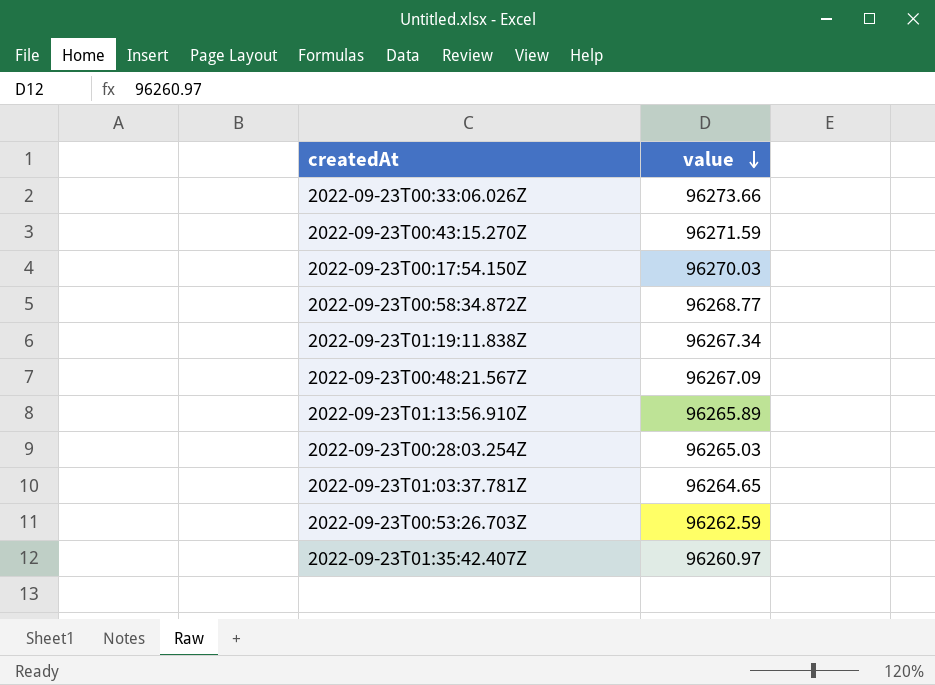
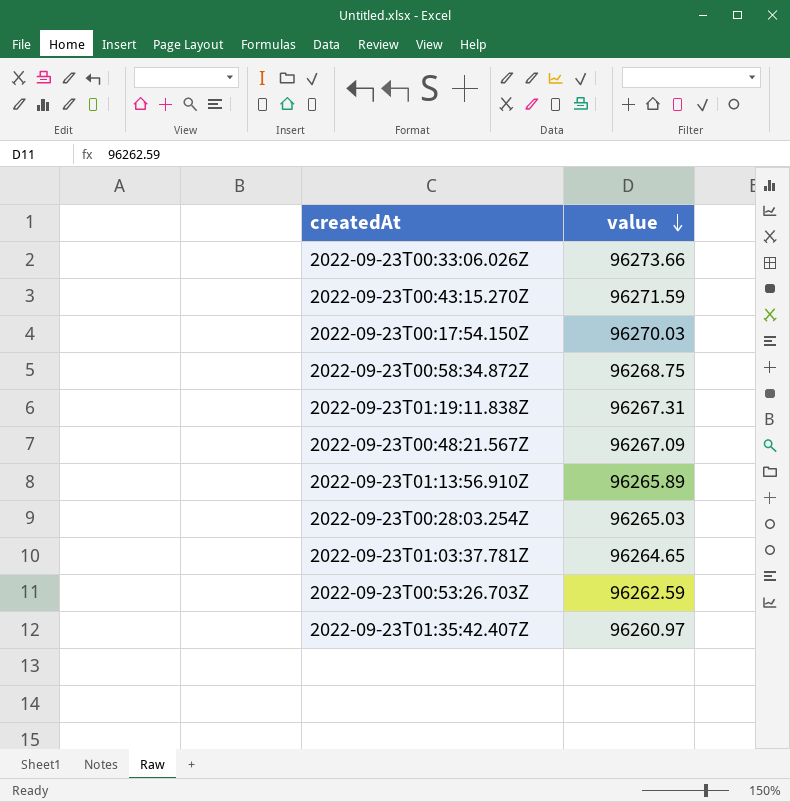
2022-09-23T00:58:34.872Z | value: 96268.77 -> 96268.75
2022-09-23T01:19:11.838Z | value: 96267.34 -> 96267.31

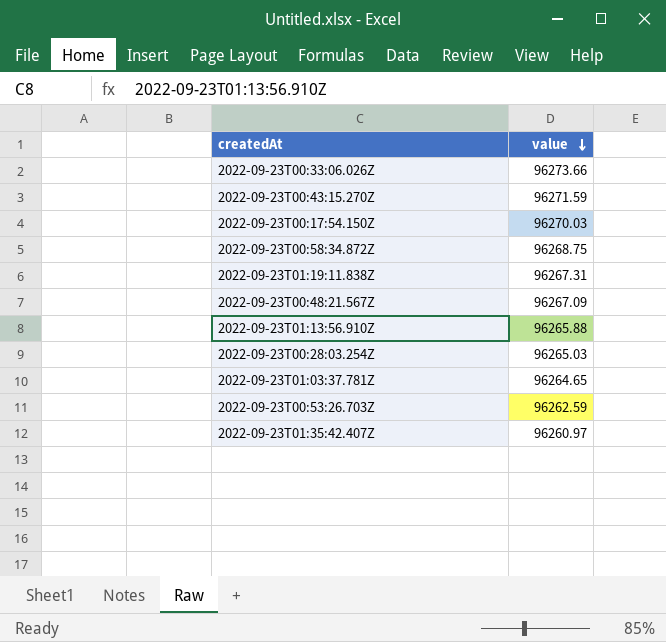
2022-09-23T01:13:56.910Z | value: 96265.89 -> 96265.88

